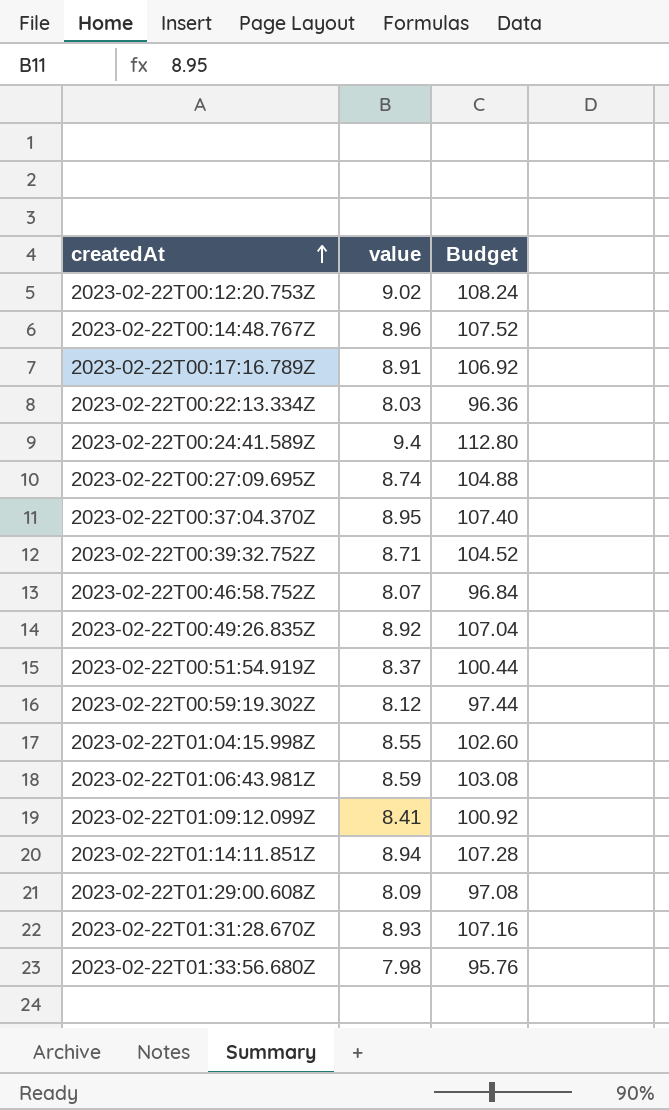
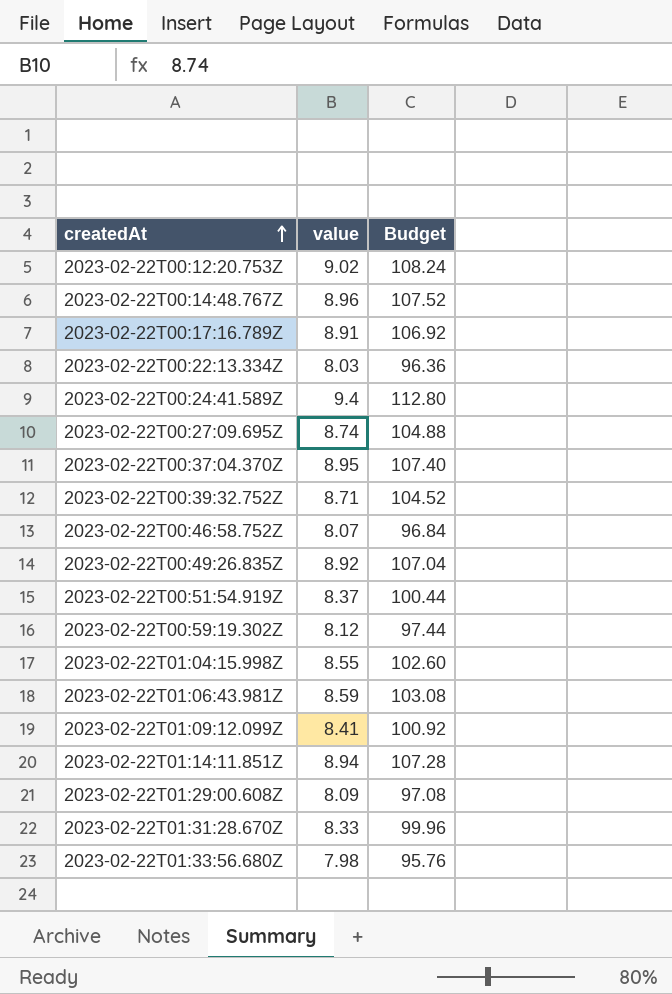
2023-02-22T01:31:28.670Z | value: 8.93 -> 8.33
2023-02-22T01:31:28.670Z | Budget: 107.16 -> 99.96

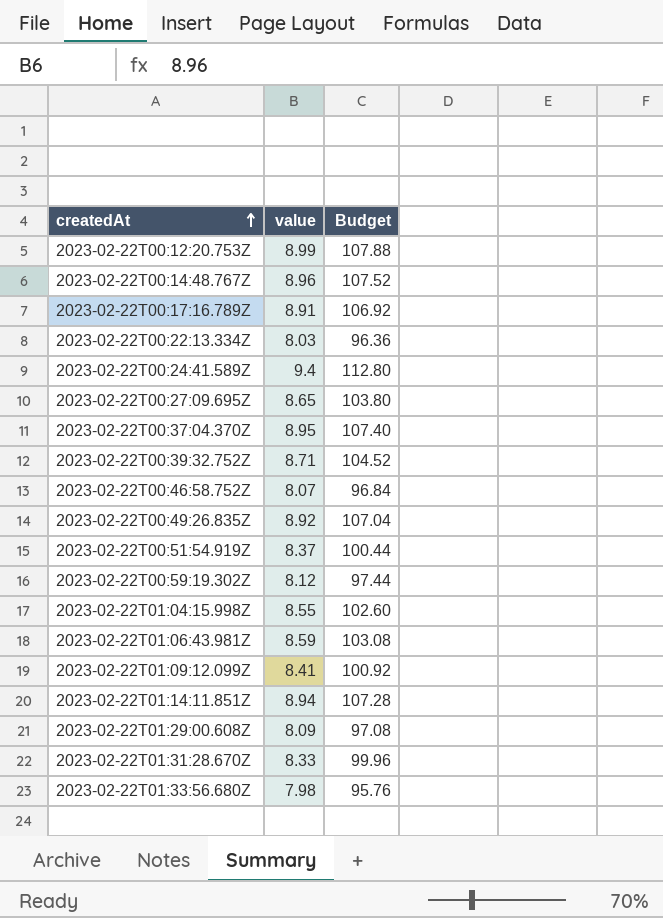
2023-02-22T00:12:20.753Z | value: 9.02 -> 8.99
2023-02-22T00:12:20.753Z | Budget: 108.24 -> 107.88
2023-02-22T00:27:09.695Z | value: 8.74 -> 8.65
2023-02-22T00:27:09.695Z | Budget: 104.88 -> 103.80

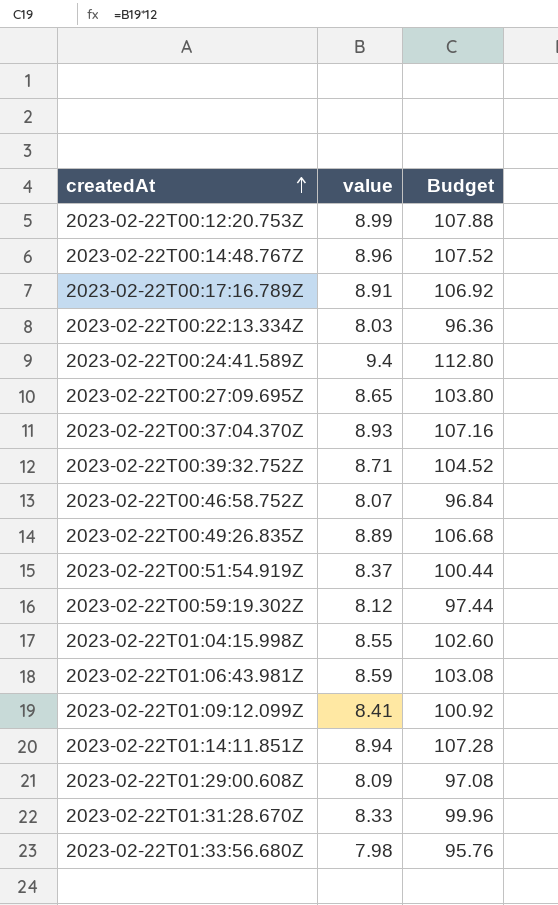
2023-02-22T00:37:04.370Z | value: 8.95 -> 8.93
2023-02-22T00:37:04.370Z | Budget: 107.40 -> 107.16
2023-02-22T00:49:26.835Z | value: 8.92 -> 8.89
2023-02-22T00:49:26.835Z | Budget: 107.04 -> 106.68

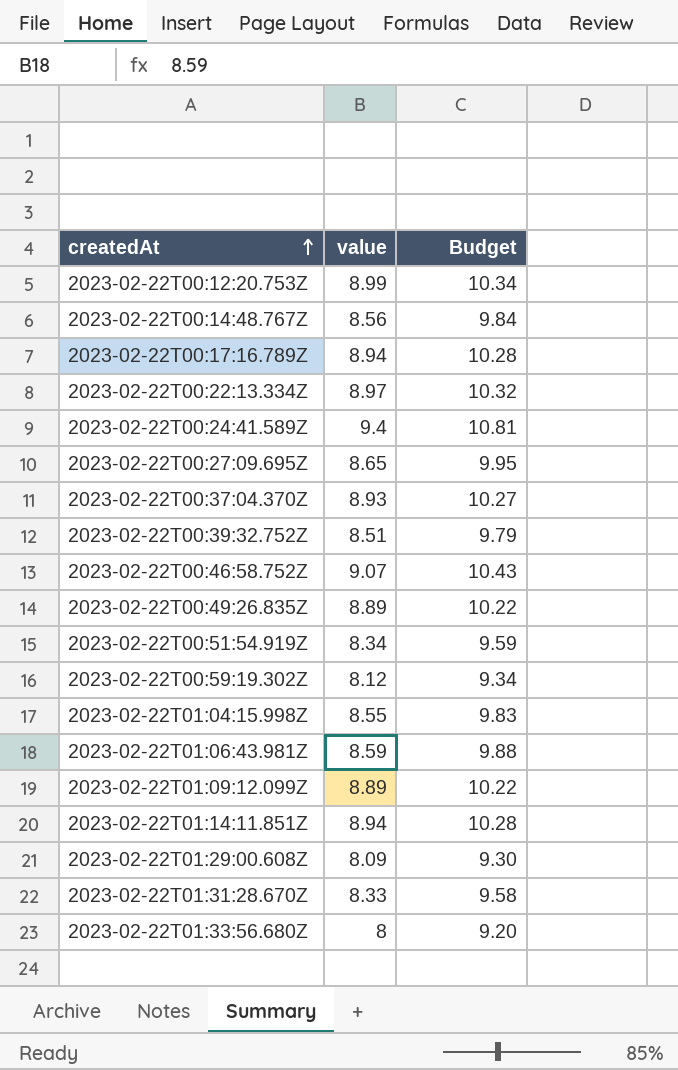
column Budget | formula: [value] * 12 -> [value] * 1.15
2023-02-22T00:14:48.767Z | value: 8.96 -> 8.56
2023-02-22T00:17:16.789Z | value: 8.91 -> 8.94
2023-02-22T00:22:13.334Z | value: 8.03 -> 8.97
2023-02-22T00:39:32.752Z | value: 8.71 -> 8.51
2023-02-22T00:46:58.752Z | value: 8.07 -> 9.07
2023-02-22T00:51:54.919Z | value: 8.37 -> 8.34
2023-02-22T01:09:12.099Z | value: 8.41 -> 8.89
2023-02-22T01:33:56.680Z | value: 7.98 -> 8

